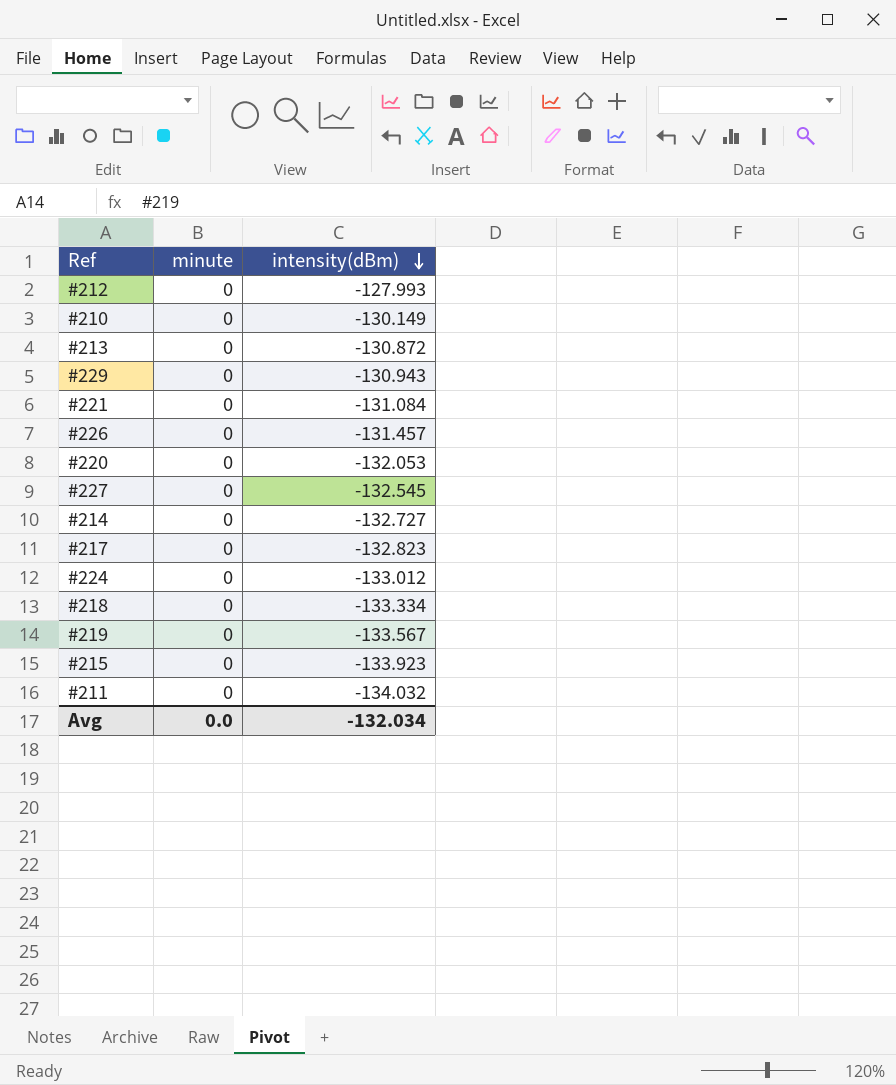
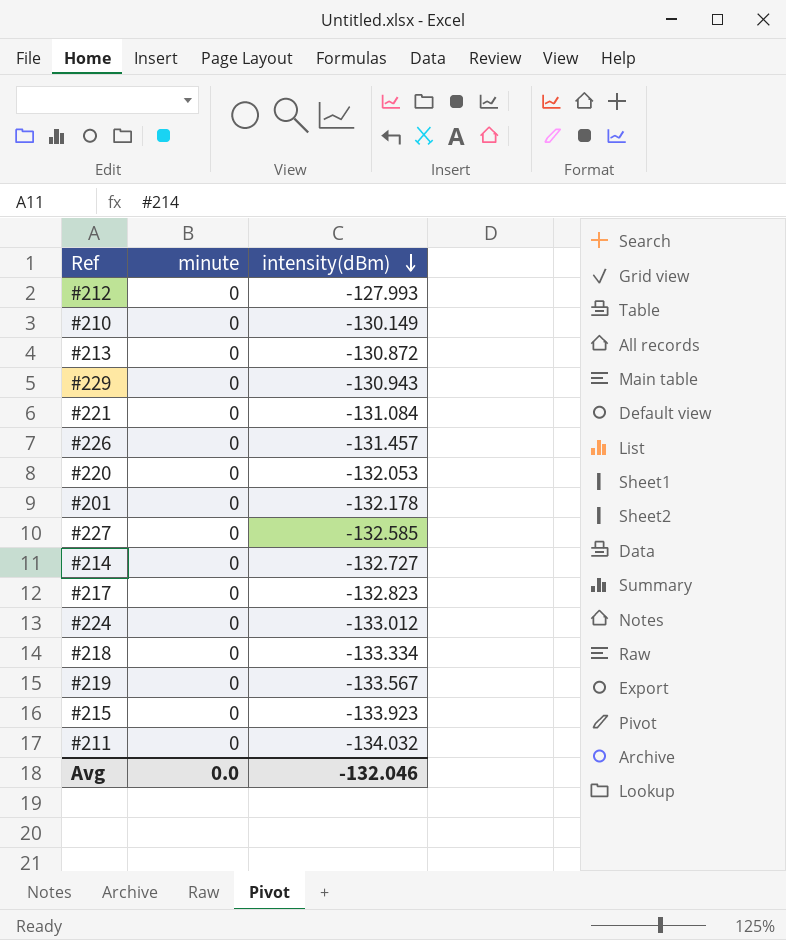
row #201: none -> 0 | -132.178
#227 | intensity(dBm): -132.545 -> -132.585
Avg | intensity(dBm): -132.034 -> -132.046

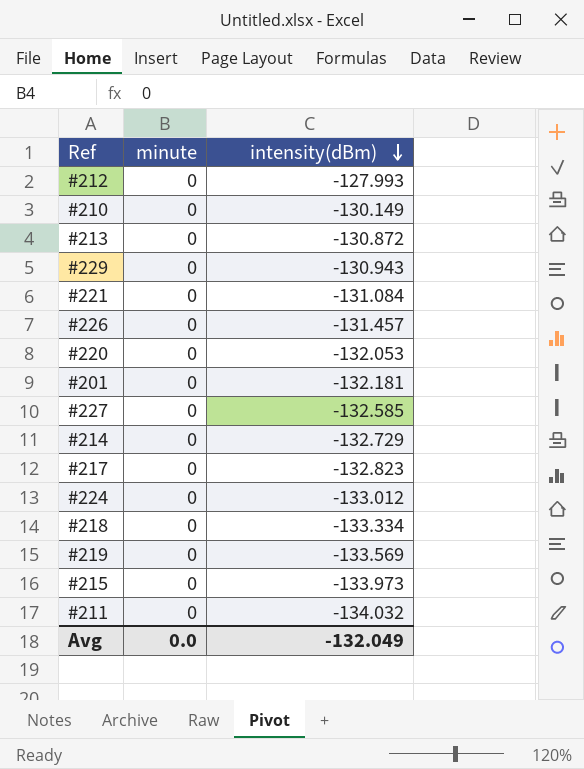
#201 | intensity(dBm): -132.178 -> -132.181
#214 | intensity(dBm): -132.727 -> -132.729
#219 | intensity(dBm): -133.567 -> -133.569
#215 | intensity(dBm): -133.923 -> -133.973
Avg | intensity(dBm): -132.046 -> -132.049

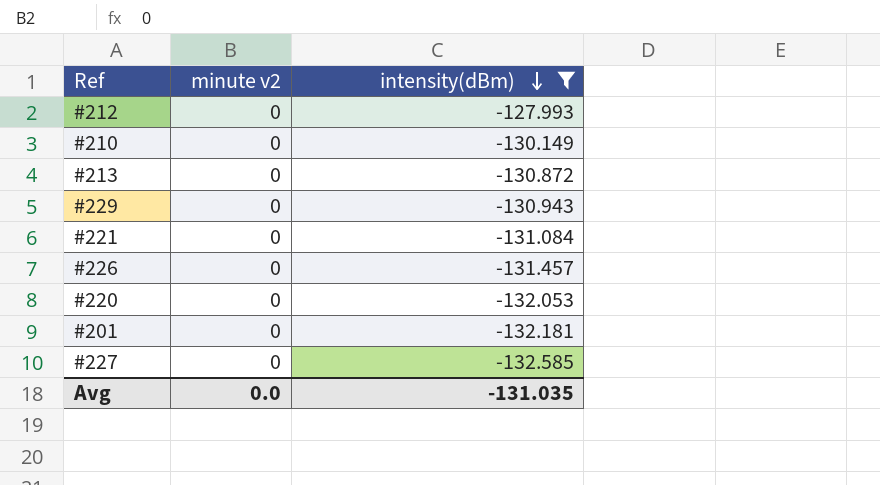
filter: none -> intensity(dBm) >= -132.585
column name: minute -> minute v2
Avg | intensity(dBm): -132.049 -> -131.035

